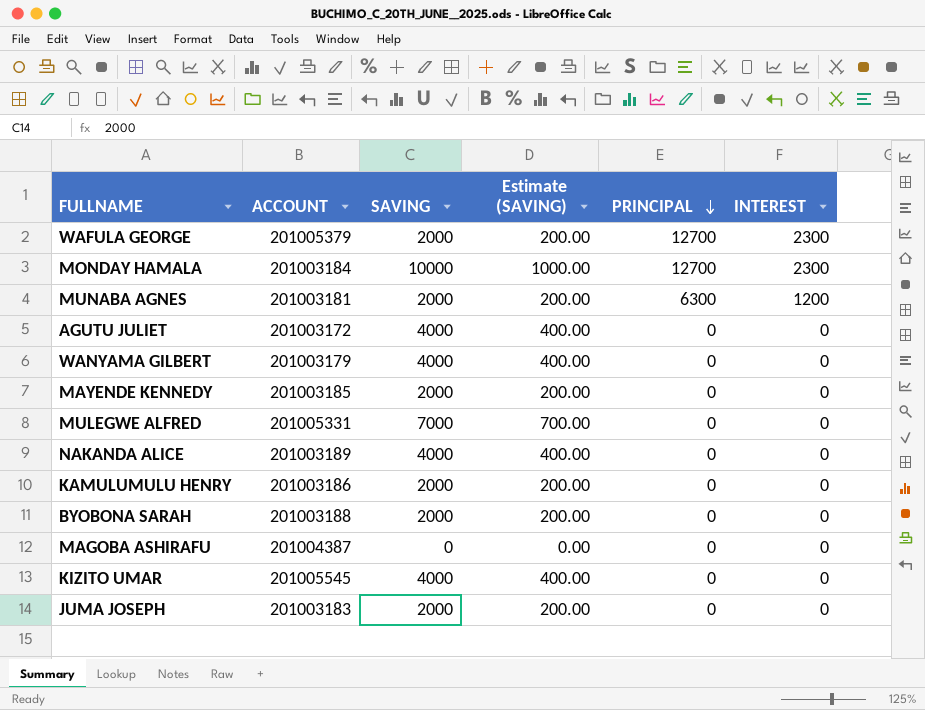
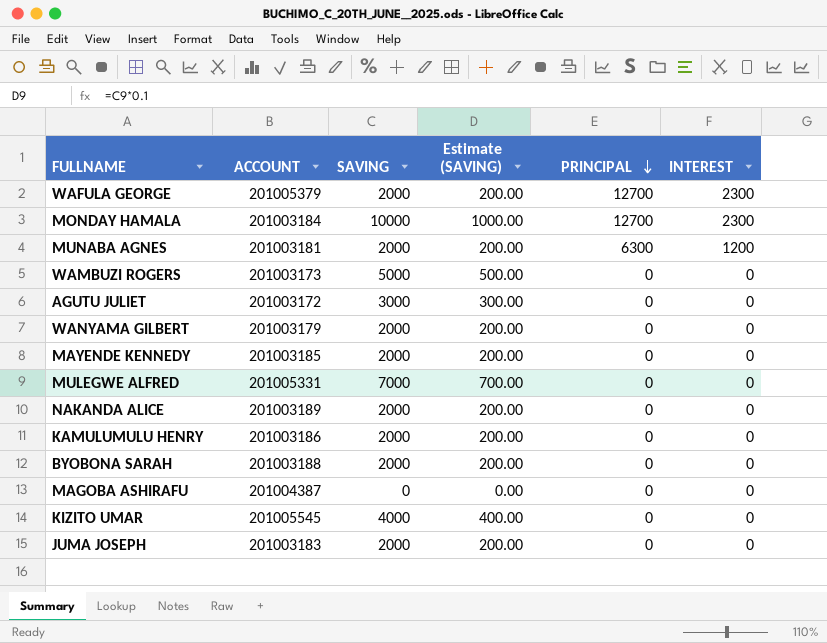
row WAMBUZI ROGERS: none -> 201003173 | 5000 | 500.00 | 0 | 0
AGUTU JULIET | SAVING: 4000 -> 3000
AGUTU JULIET | Estimate (SAVING): 400.00 -> 300.00
WANYAMA GILBERT | SAVING: 4000 -> 2000
WANYAMA GILBERT | Estimate (SAVING): 400.00 -> 200.00
NAKANDA ALICE | SAVING: 4000 -> 2000
NAKANDA ALICE | Estimate (SAVING): 400.00 -> 200.00

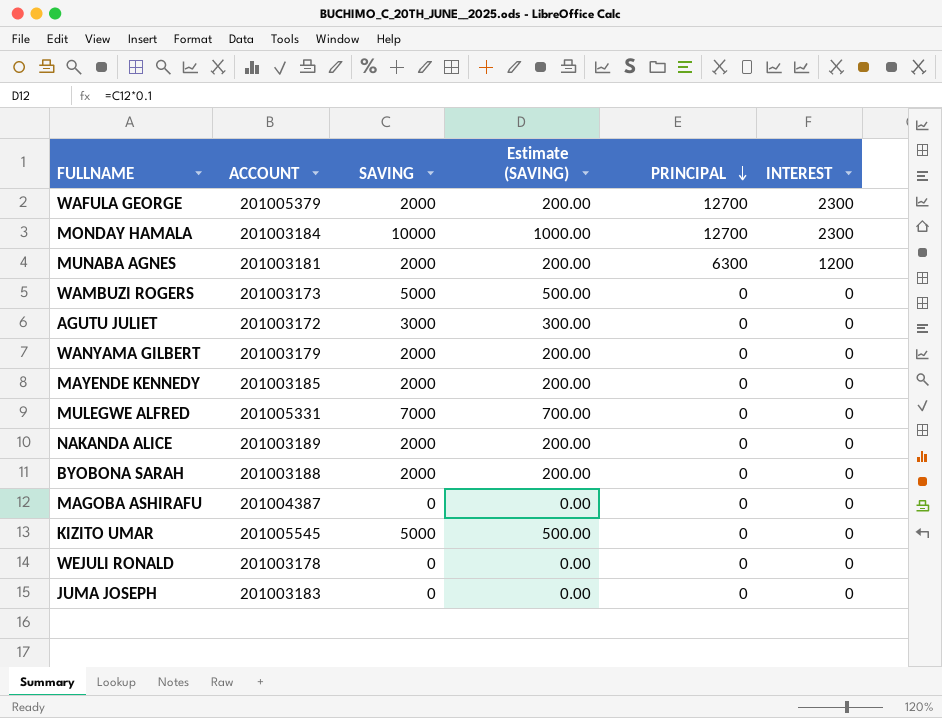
row KAMULUMULU HENRY: 201003186 | 2000 | 200.00 | 0 | 0 -> none
KIZITO UMAR | SAVING: 4000 -> 5000
KIZITO UMAR | Estimate (SAVING): 400.00 -> 500.00
row WEJULI RONALD: none -> 201003178 | 0 | 0.00 | 0 | 0
JUMA JOSEPH | SAVING: 2000 -> 0
JUMA JOSEPH | Estimate (SAVING): 200.00 -> 0.00

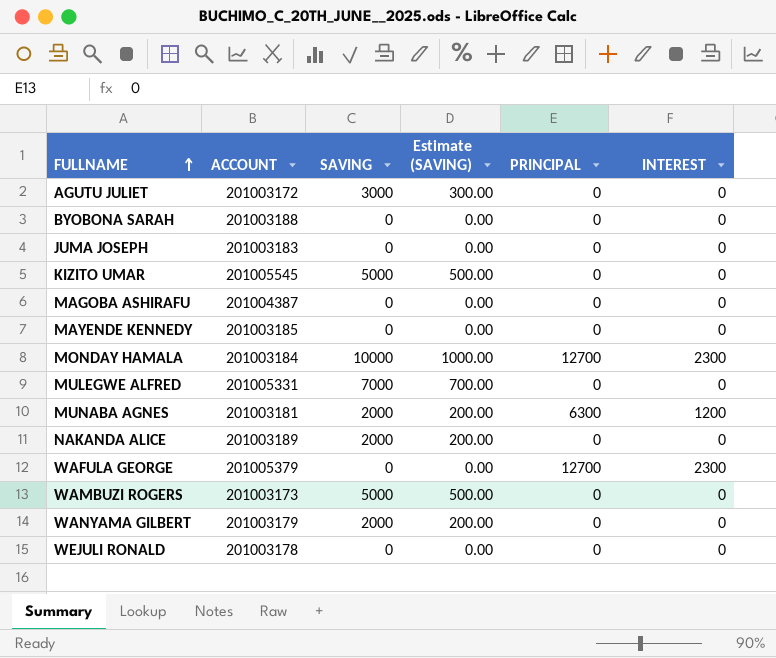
row order: PRINCIPAL descending -> FULLNAME ascending
BYOBONA SARAH | SAVING: 2000 -> 0
BYOBONA SARAH | Estimate (SAVING): 200.00 -> 0.00
MAYENDE KENNEDY | SAVING: 2000 -> 0
MAYENDE KENNEDY | Estimate (SAVING): 200.00 -> 0.00
WAFULA GEORGE | SAVING: 2000 -> 0
WAFULA GEORGE | Estimate (SAVING): 200.00 -> 0.00

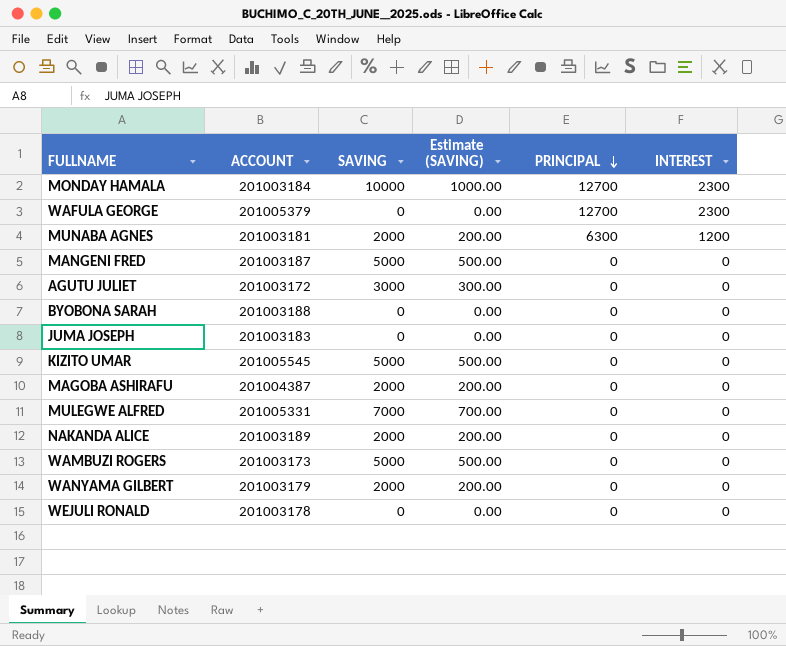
row order: FULLNAME ascending -> PRINCIPAL descending
row MAYENDE KENNEDY: 201003185 | 0 | 0.00 | 0 | 0 -> none
row MANGENI FRED: none -> 201003187 | 5000 | 500.00 | 0 | 0
MAGOBA ASHIRAFU | SAVING: 0 -> 2000
MAGOBA ASHIRAFU | Estimate (SAVING): 0.00 -> 200.00

